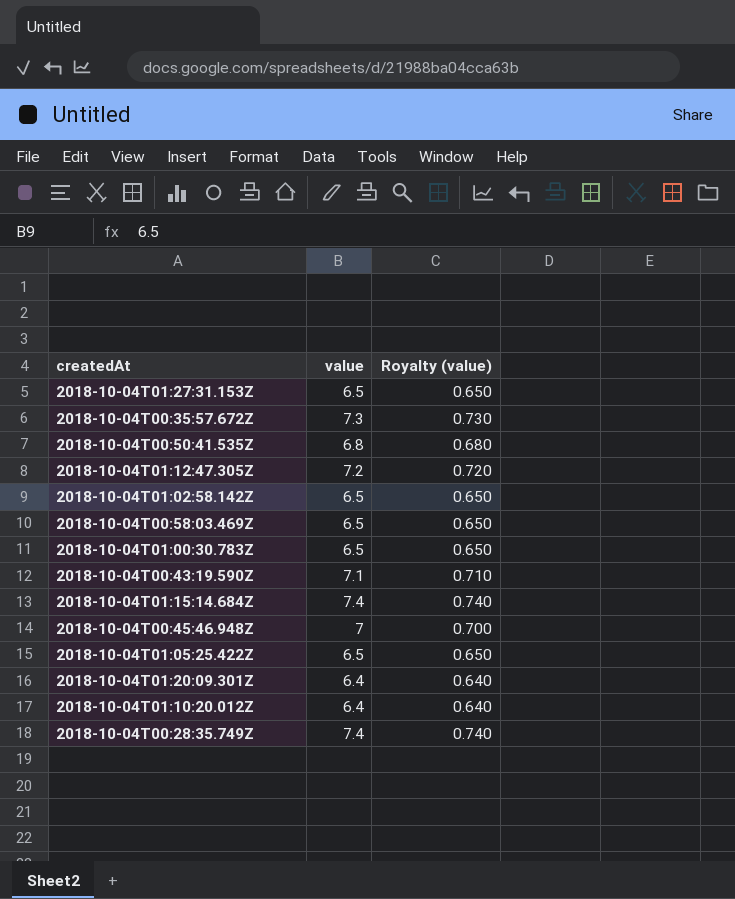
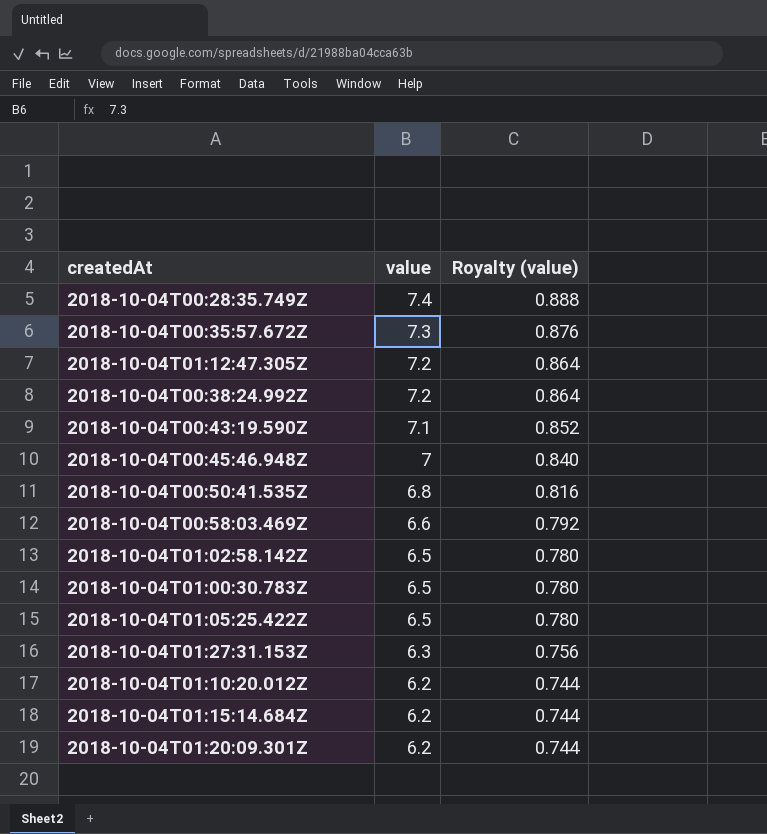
row order: none -> value descending
column Royalty (value) | formula: [value] * 0.1 -> [value] * 0.12
row 2018-10-04T00:38:24.992Z: none -> 7.2 | 0.864
2018-10-04T00:58:03.469Z | value: 6.5 -> 6.6
2018-10-04T01:27:31.153Z | value: 6.5 -> 6.3
2018-10-04T01:10:20.012Z | value: 6.4 -> 6.2
2018-10-04T01:15:14.684Z | value: 7.4 -> 6.2
2018-10-04T01:20:09.301Z | value: 6.4 -> 6.2

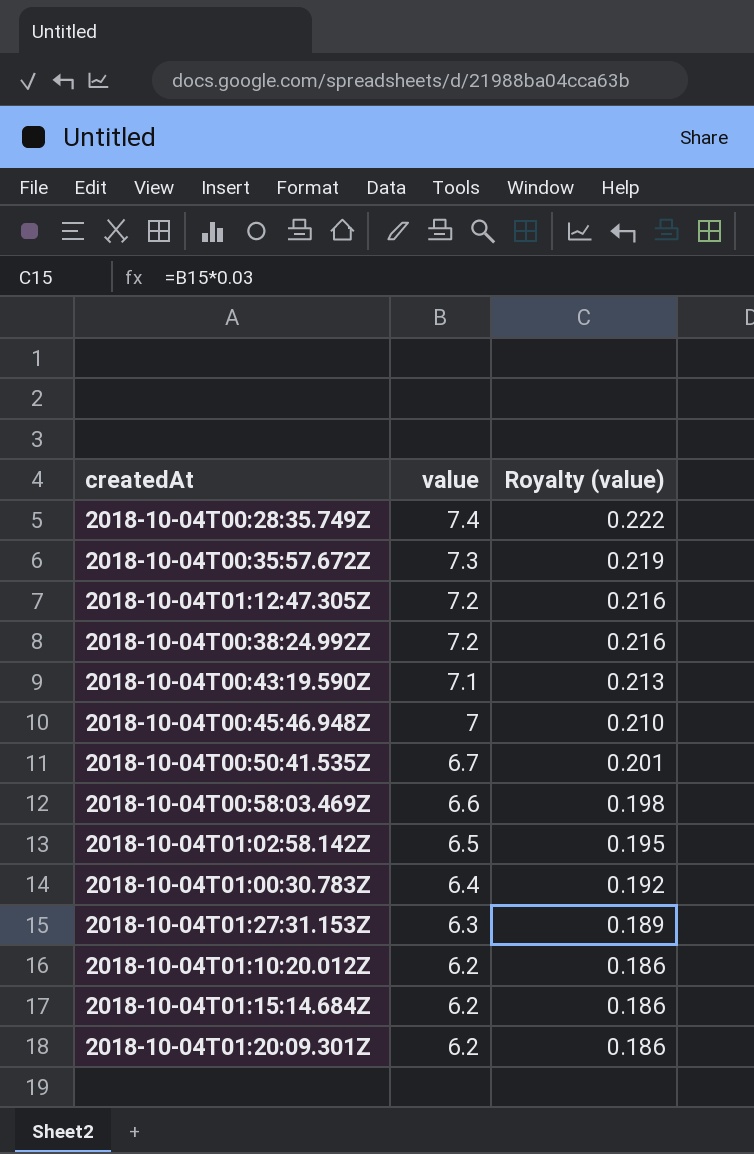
column Royalty (value) | formula: [value] * 0.12 -> [value] * 0.03
row 2018-10-04T01:05:25.422Z: 6.5 | 0.780 -> none
2018-10-04T00:50:41.535Z | value: 6.8 -> 6.7
2018-10-04T01:00:30.783Z | value: 6.5 -> 6.4

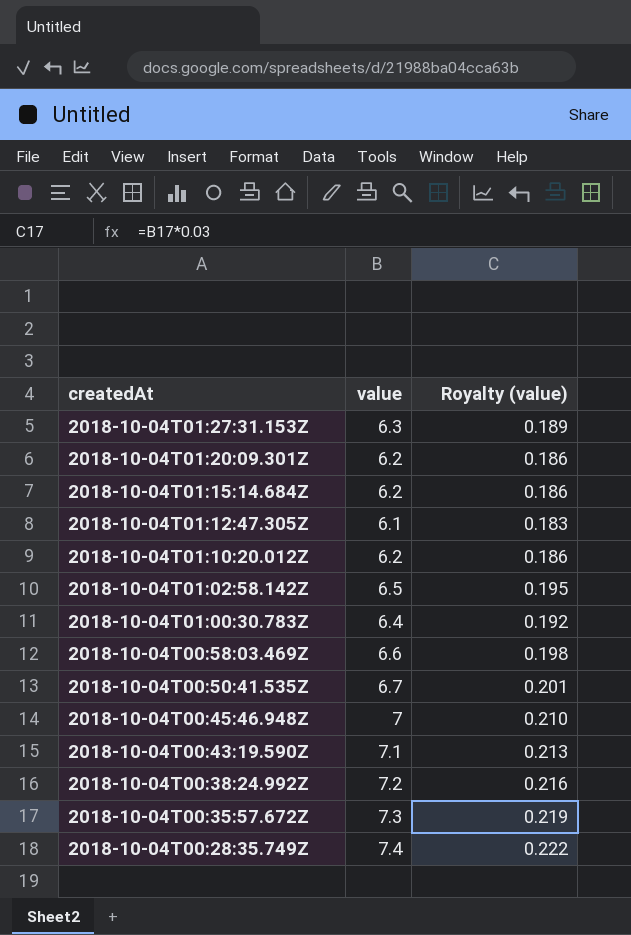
row order: value descending -> createdAt descending
2018-10-04T01:12:47.305Z | value: 7.2 -> 6.1
2018-10-04T01:12:47.305Z | Royalty (value): 0.216 -> 0.183

